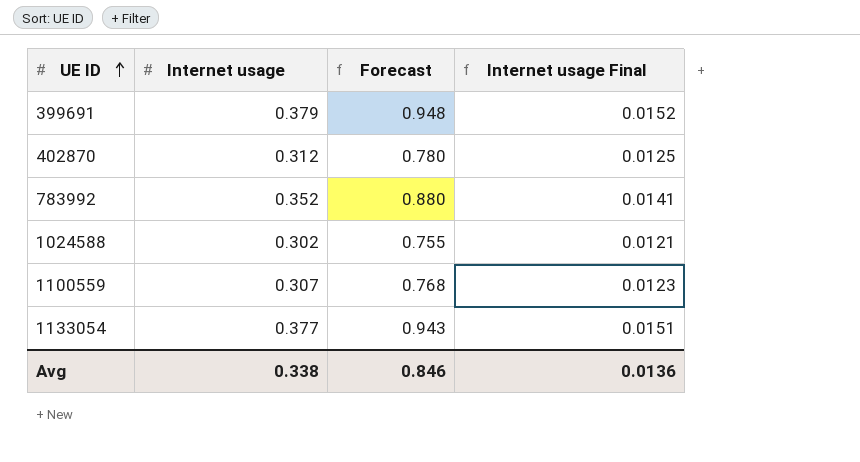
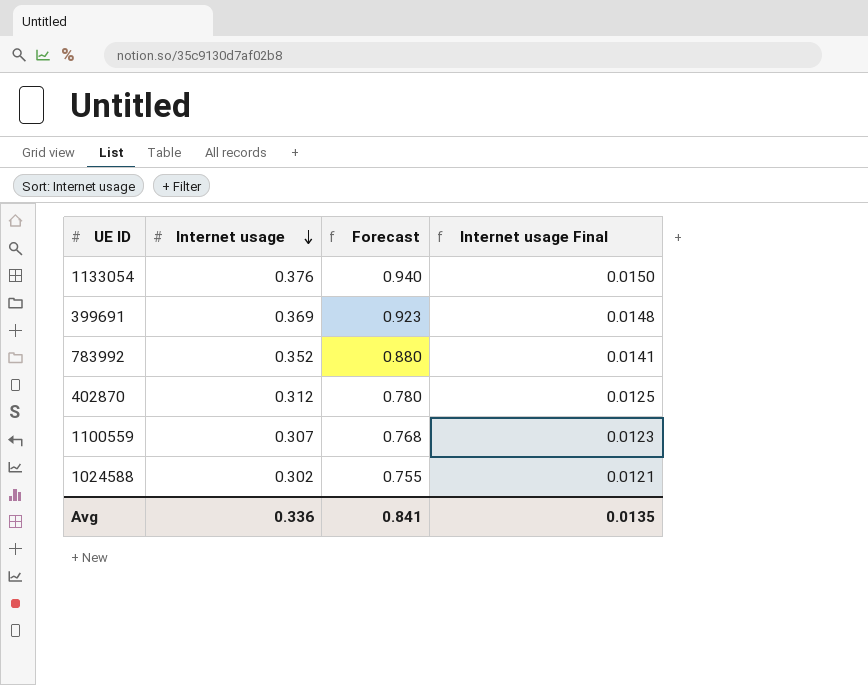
row order: UE ID ascending -> Internet usage descending
1133054 | Internet usage: 0.377 -> 0.376
1133054 | Forecast: 0.943 -> 0.940
1133054 | Internet usage Final: 0.0151 -> 0.0150
399691 | Internet usage: 0.379 -> 0.369
399691 | Forecast: 0.948 -> 0.923
399691 | Internet usage Final: 0.0152 -> 0.0148
Avg | Internet usage: 0.338 -> 0.336
Avg | Forecast: 0.846 -> 0.841
Avg | Internet usage Final: 0.0136 -> 0.0135

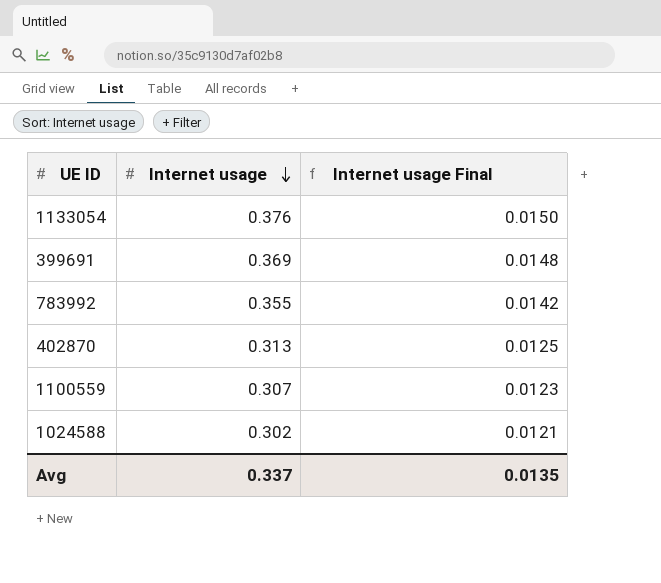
column Forecast | formula: [Internet usage] * 2.5 -> none
783992 | Internet usage: 0.352 -> 0.355
783992 | Internet usage Final: 0.0141 -> 0.0142
402870 | Internet usage: 0.312 -> 0.313
Avg | Internet usage: 0.336 -> 0.337

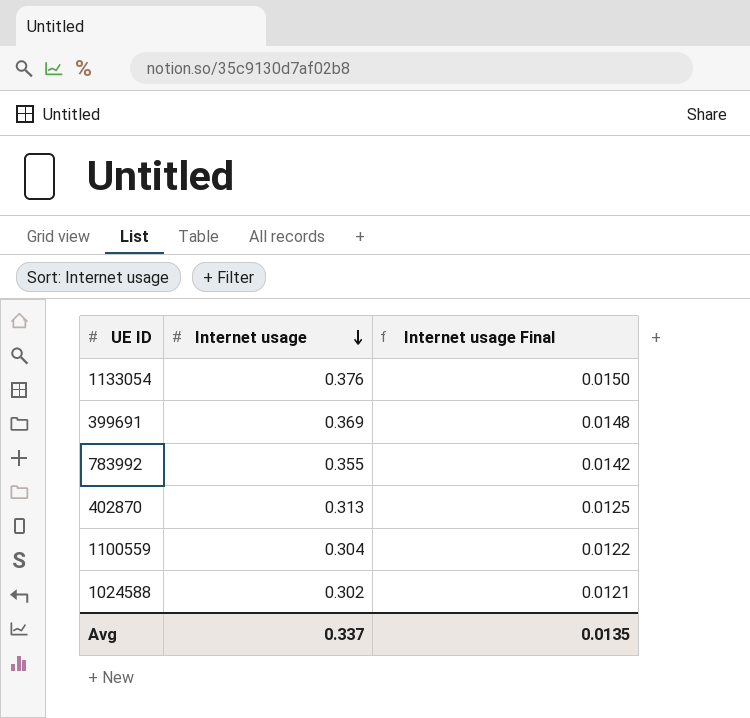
1100559 | Internet usage: 0.307 -> 0.304
1100559 | Internet usage Final: 0.0123 -> 0.0122

